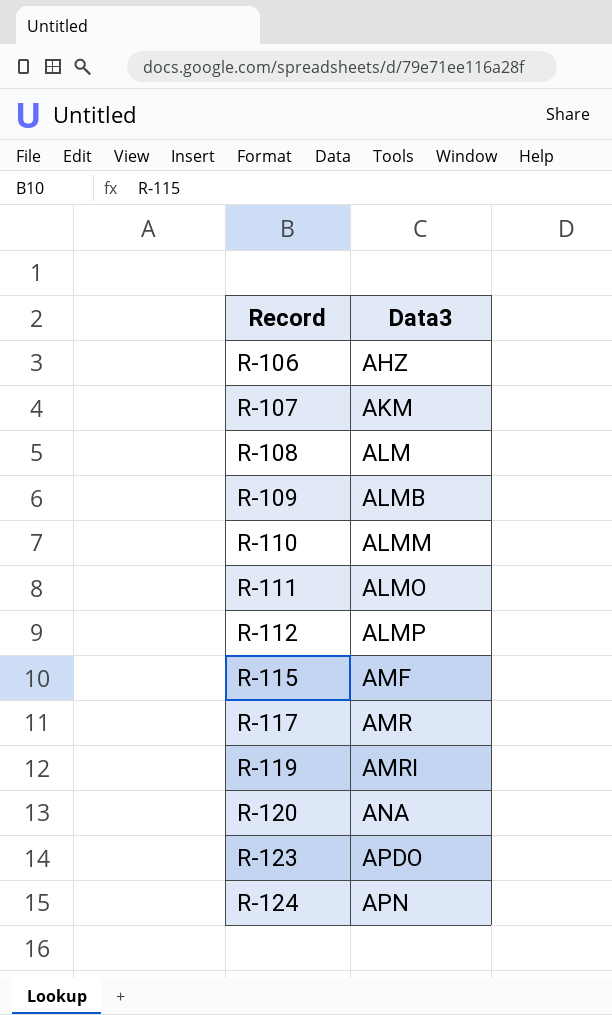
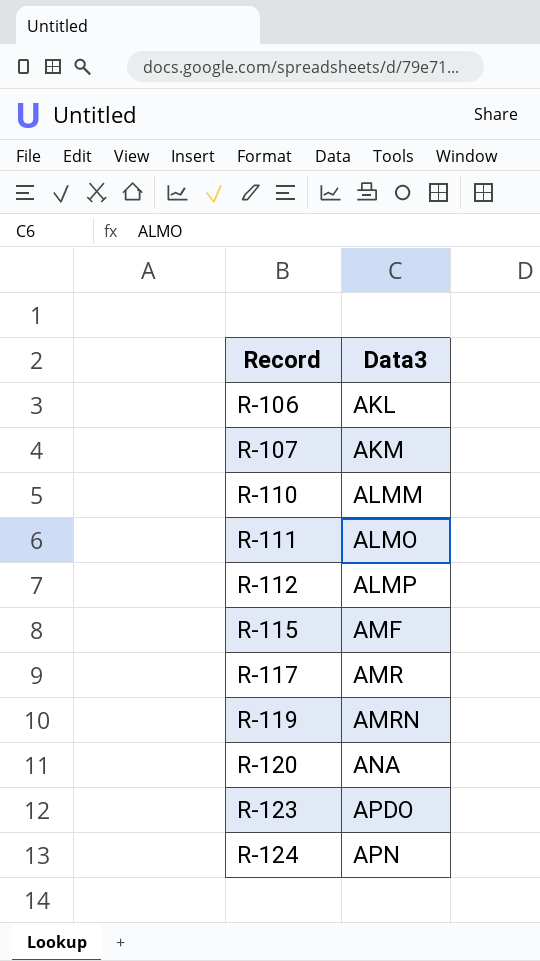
row R-108: ALM -> none
row R-109: ALMB -> none
R-106 | Data3: AHZ -> AKL
R-119 | Data3: AMRI -> AMRN

